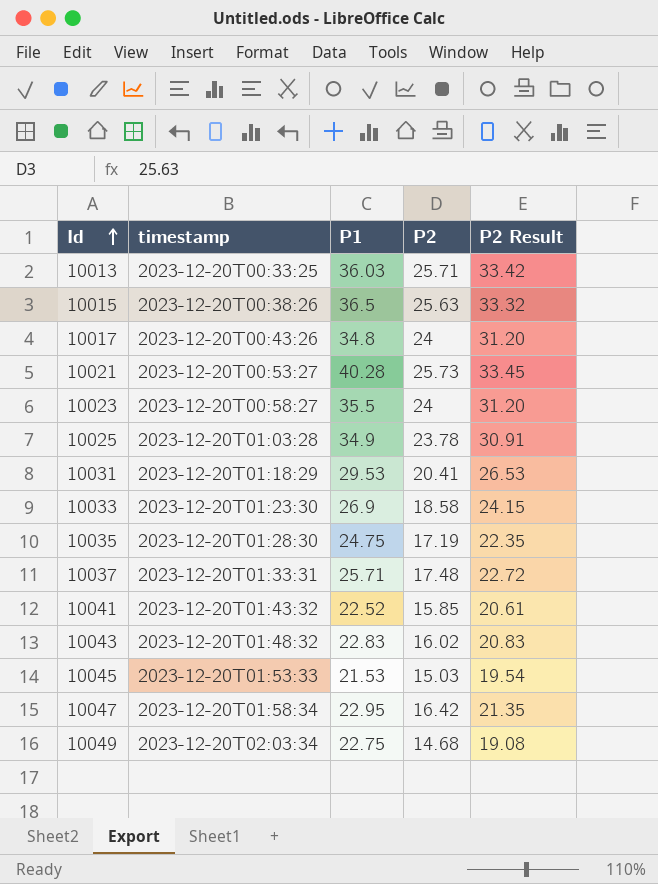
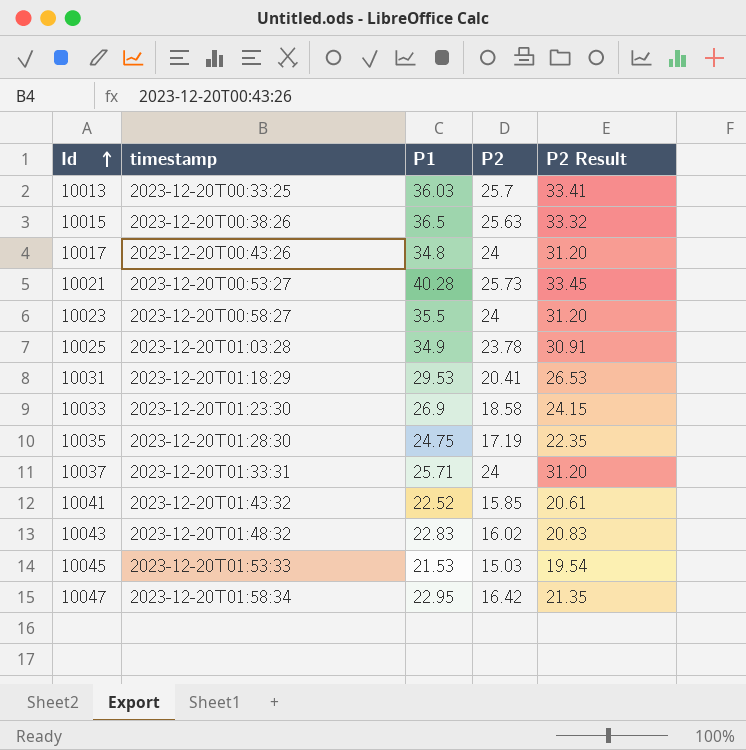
row 10049: 2023-12-20T02:03:34 | 22.75 | 14.68 | 19.08 -> none
10013 | P2: 25.71 -> 25.7
10013 | P2 Result: 33.42 -> 33.41
10037 | P2: 17.48 -> 24
10037 | P2 Result: 22.72 -> 31.20

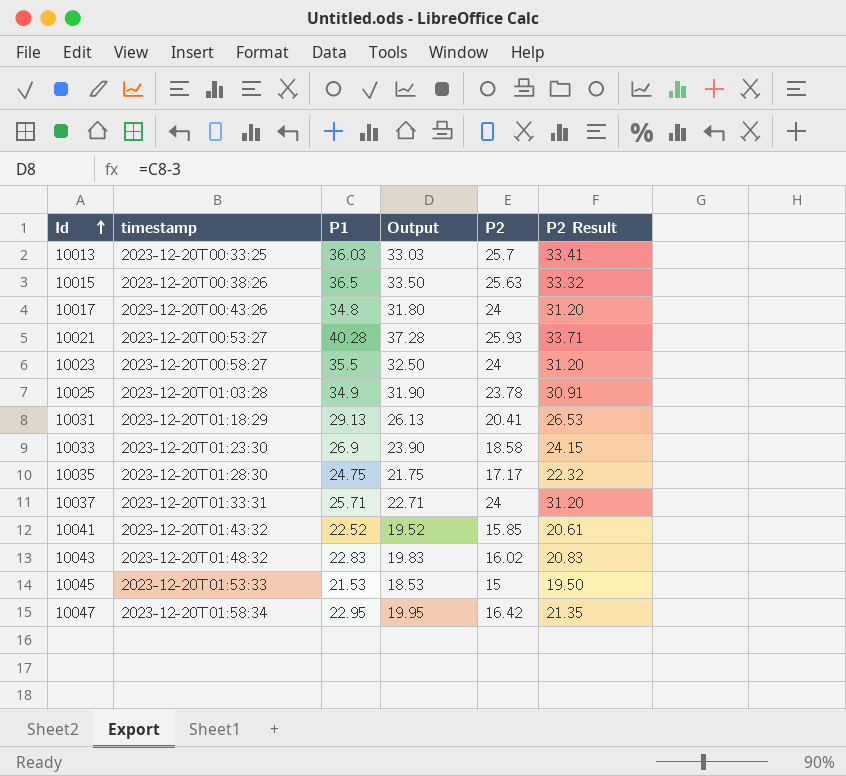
column Output | formula: none -> [P1] - 3
10021 | P2: 25.73 -> 25.93
10021 | P2 Result: 33.45 -> 33.71
10031 | P1: 29.53 -> 29.13
10035 | P2: 17.19 -> 17.17
10035 | P2 Result: 22.35 -> 22.32
10045 | P2: 15.03 -> 15
10045 | P2 Result: 19.54 -> 19.50

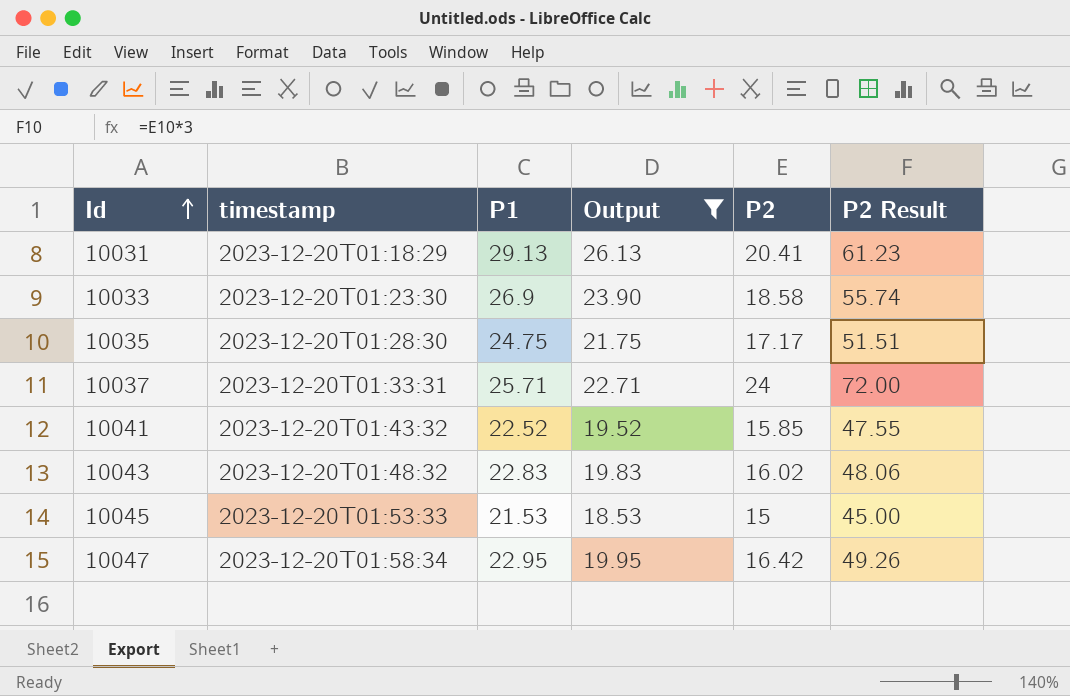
filter: none -> Output <= 26.13
column P2 Result | formula: [P2] * 1.3 -> [P2] * 3

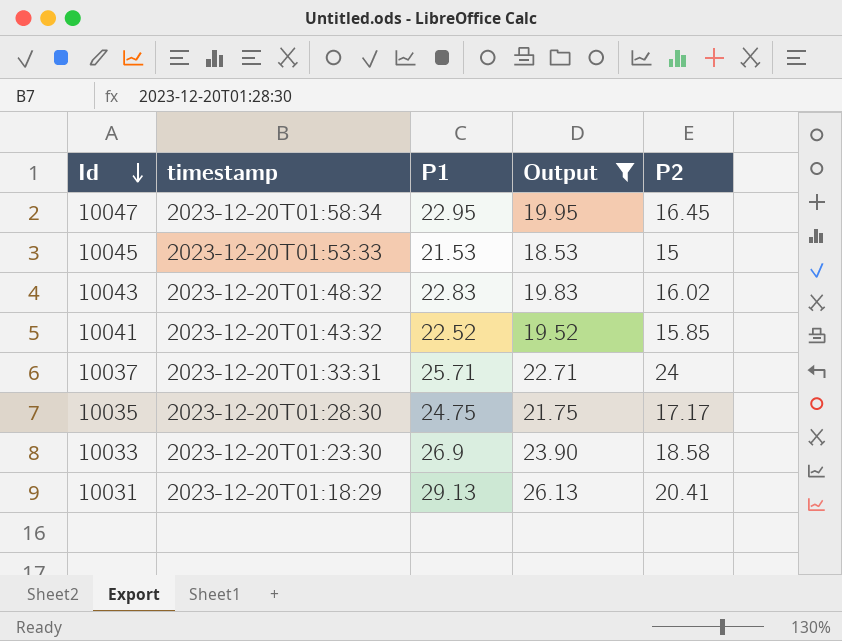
row order: Id ascending -> Id descending
column P2 Result | formula: [P2] * 3 -> none
10047 | P2: 16.42 -> 16.45

